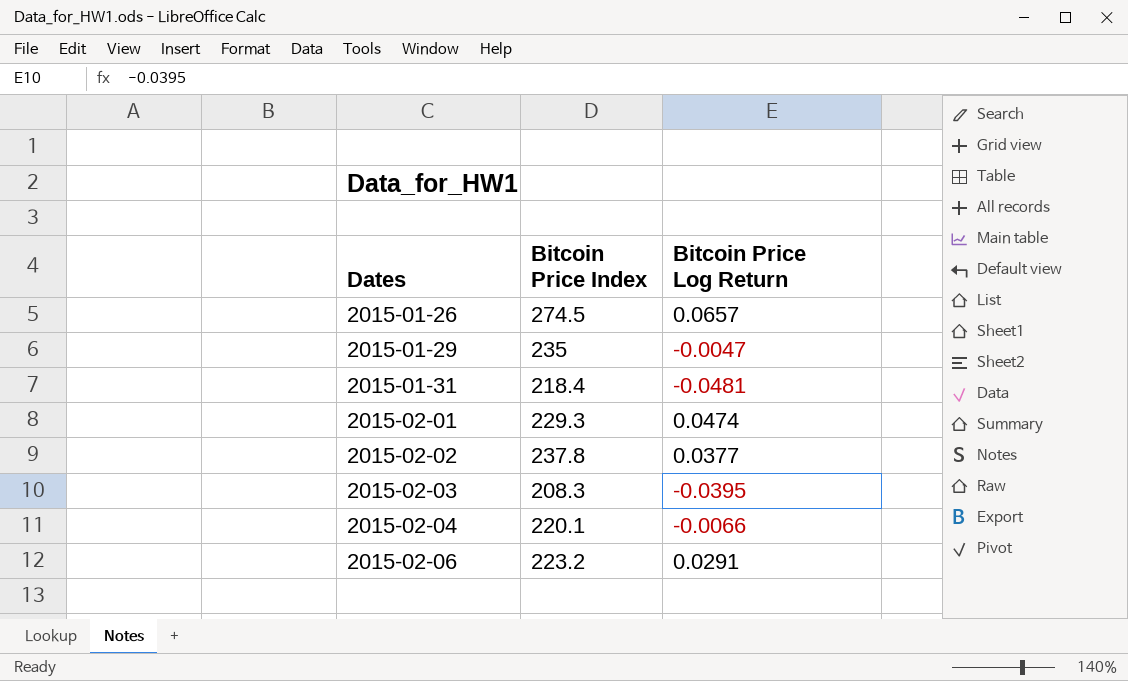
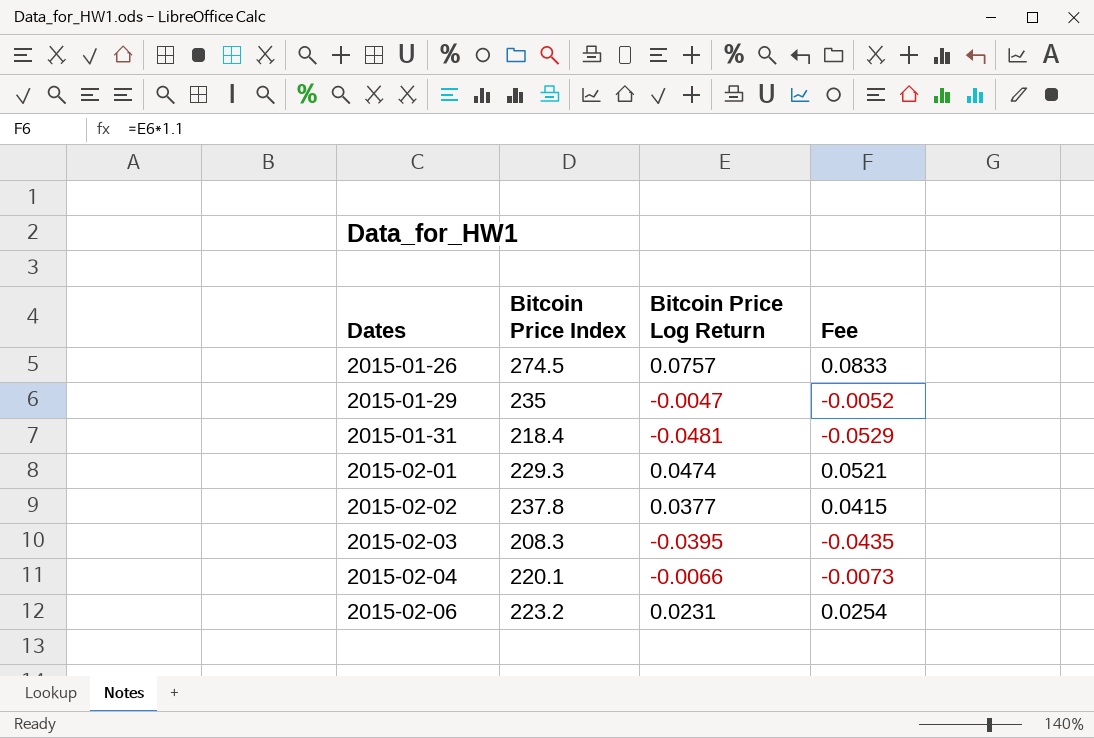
column Fee | formula: none -> [Bitcoin Price Log Return] * 1.1
2015-01-26 | Bitcoin Price Log Return: 0.0657 -> 0.0757
2015-02-06 | Bitcoin Price Log Return: 0.0291 -> 0.0231

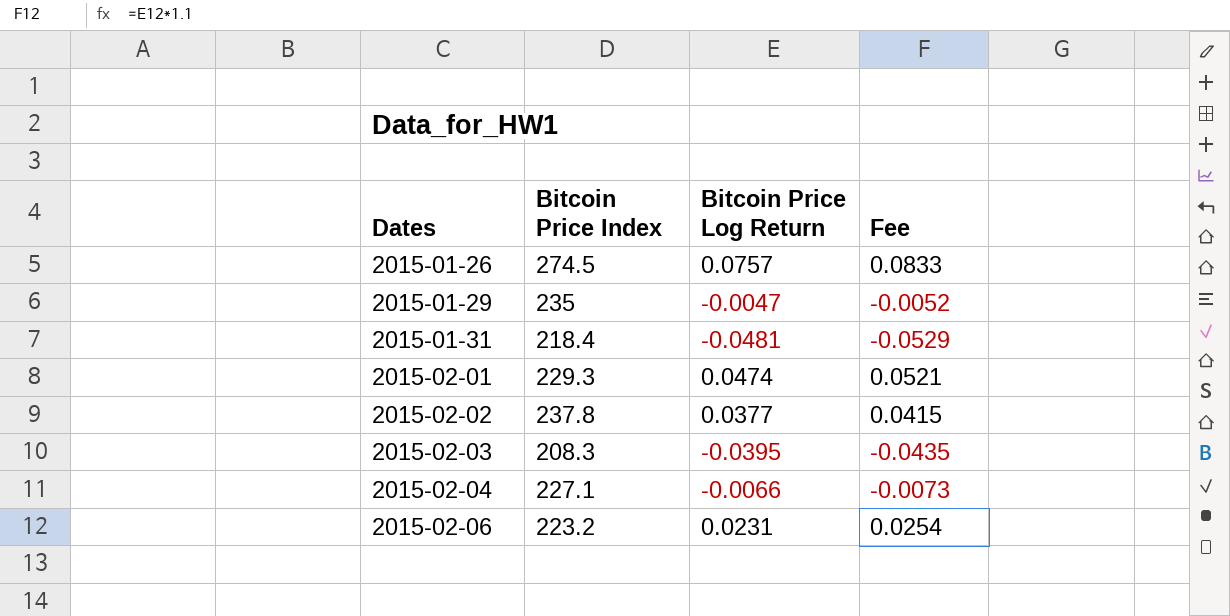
2015-02-04 | Bitcoin Price Index: 220.1 -> 227.1

